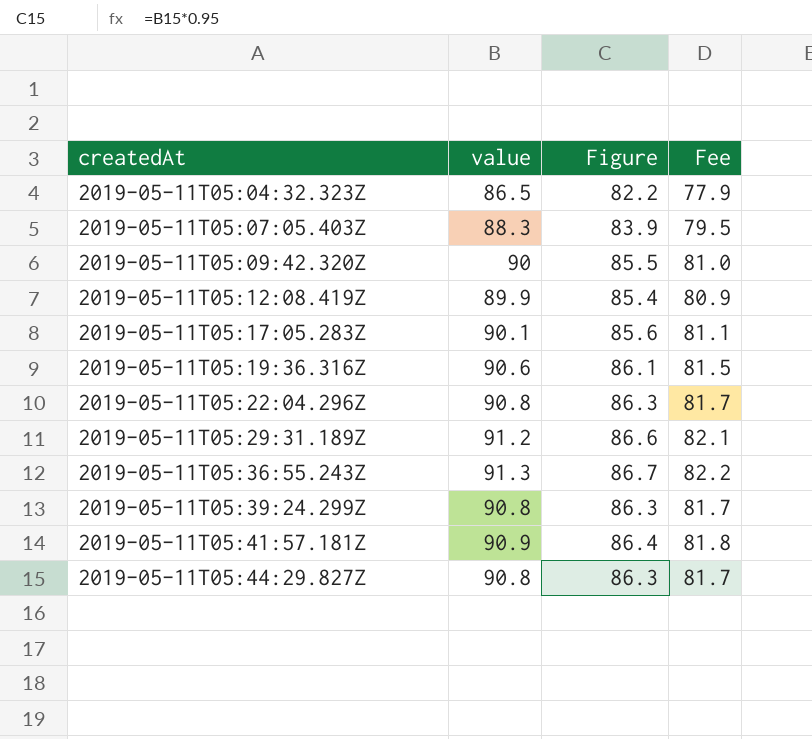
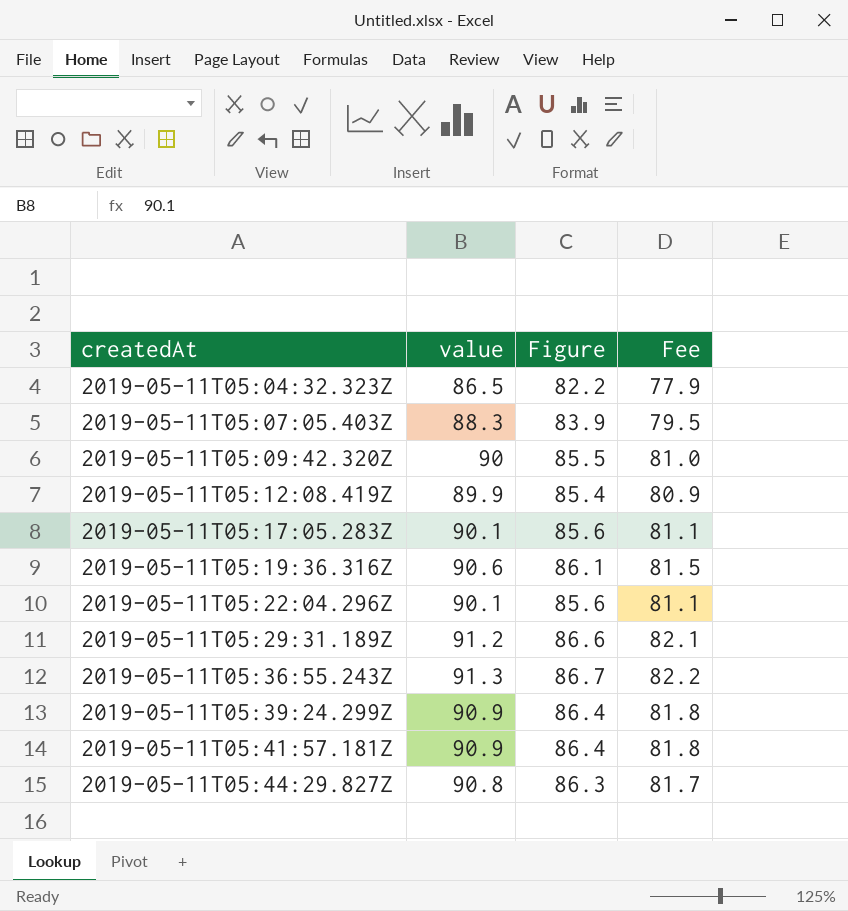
2019-05-11T05:22:04.296Z | value: 90.8 -> 90.1
2019-05-11T05:22:04.296Z | Figure: 86.3 -> 85.6
2019-05-11T05:22:04.296Z | Fee: 81.7 -> 81.1
2019-05-11T05:39:24.299Z | value: 90.8 -> 90.9
2019-05-11T05:39:24.299Z | Figure: 86.3 -> 86.4
2019-05-11T05:39:24.299Z | Fee: 81.7 -> 81.8

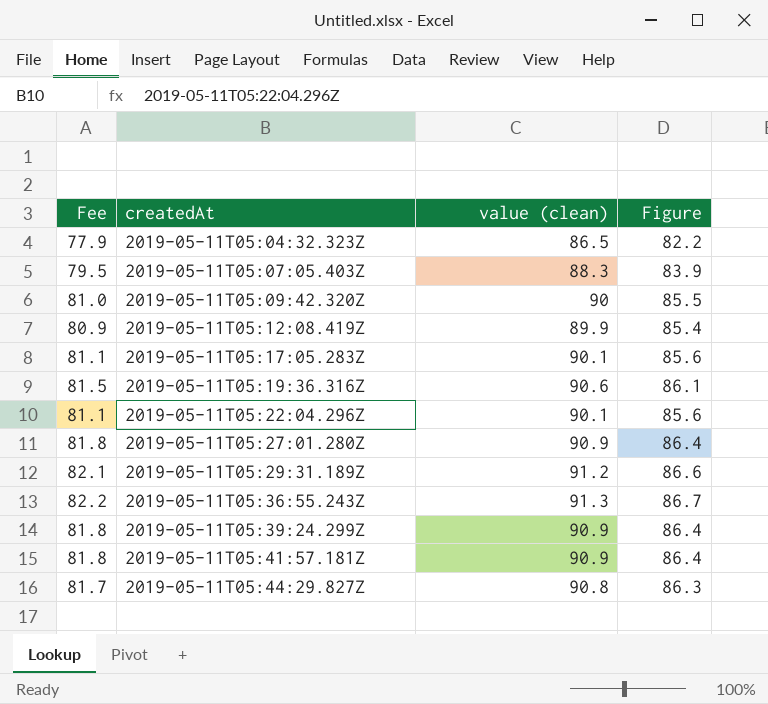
column Fee | position: 4 -> 1
column name: value -> value (clean)
row 2019-05-11T05:27:01.280Z: none -> 81.8 | 90.9 | 86.4

